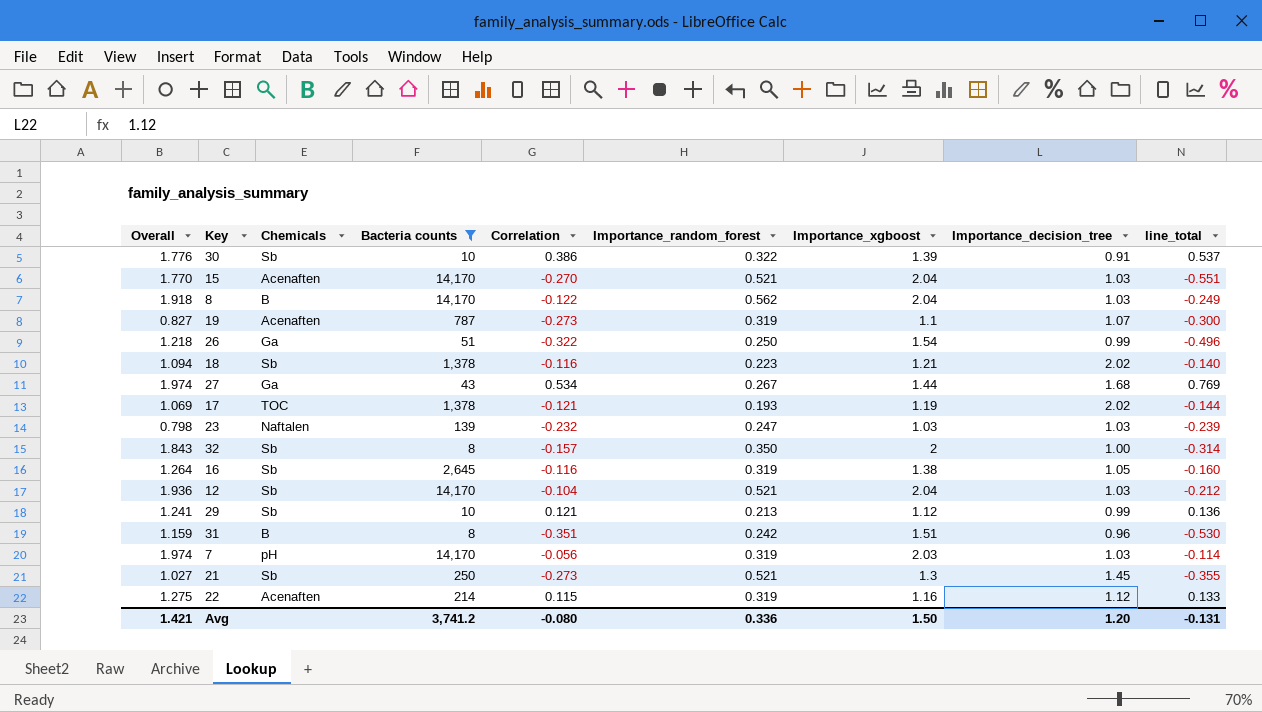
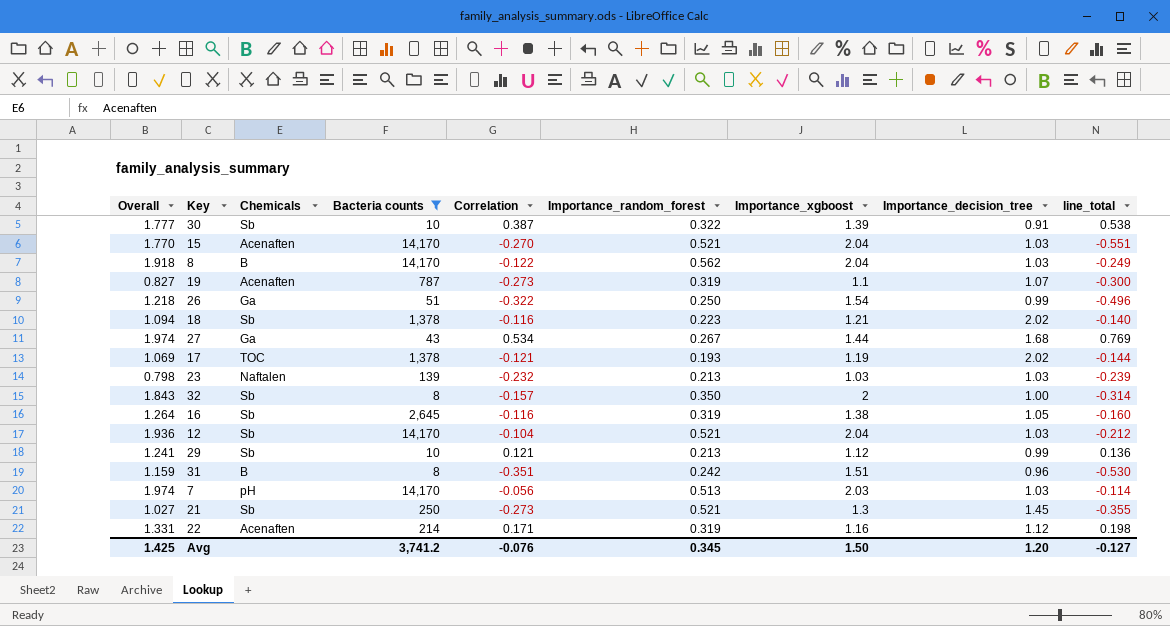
30 | Overall: 1.776 -> 1.777
30 | Correlation: 0.386 -> 0.387
30 | line_total: 0.537 -> 0.538
23 | Importance_random_forest: 0.247 -> 0.213
7 | Importance_random_forest: 0.319 -> 0.513
22 | Overall: 1.275 -> 1.331
22 | Correlation: 0.115 -> 0.171
22 | line_total: 0.133 -> 0.198
Avg | Overall: 1.421 -> 1.425
Avg | Correlation: -0.080 -> -0.076
Avg | Importance_random_forest: 0.336 -> 0.345
Avg | line_total: -0.131 -> -0.127

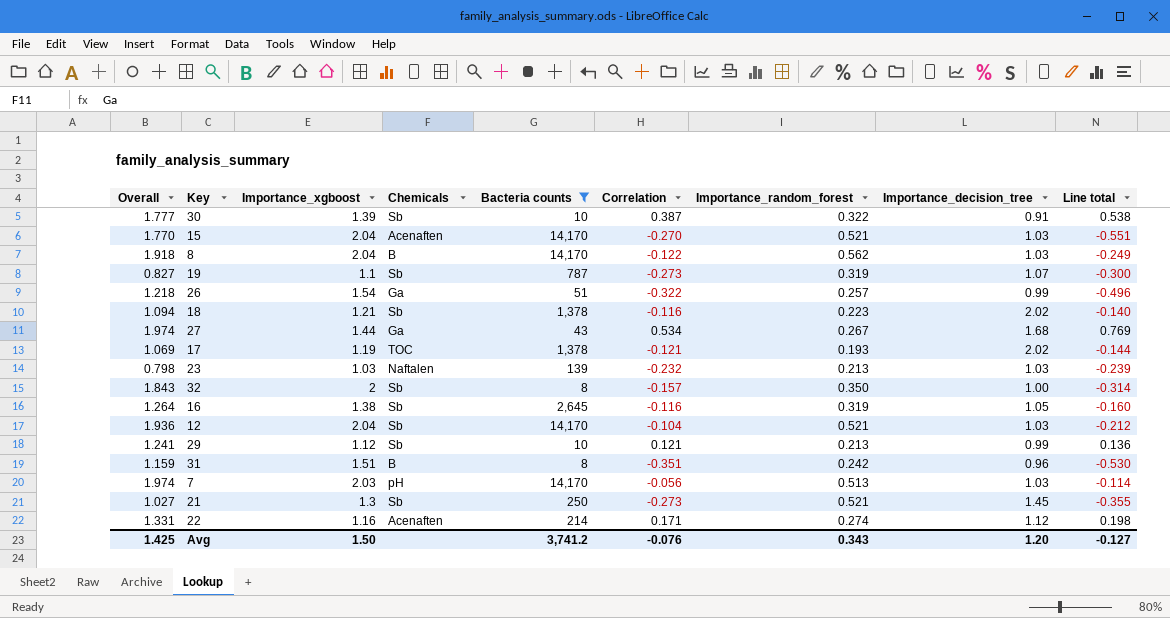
column Importance_xgboost | position: 7 -> 3
column name: line_total -> Line total
19 | Chemicals: Acenaften -> Sb
26 | Importance_random_forest: 0.250 -> 0.257
22 | Importance_random_forest: 0.319 -> 0.274
Avg | Importance_random_forest: 0.345 -> 0.343

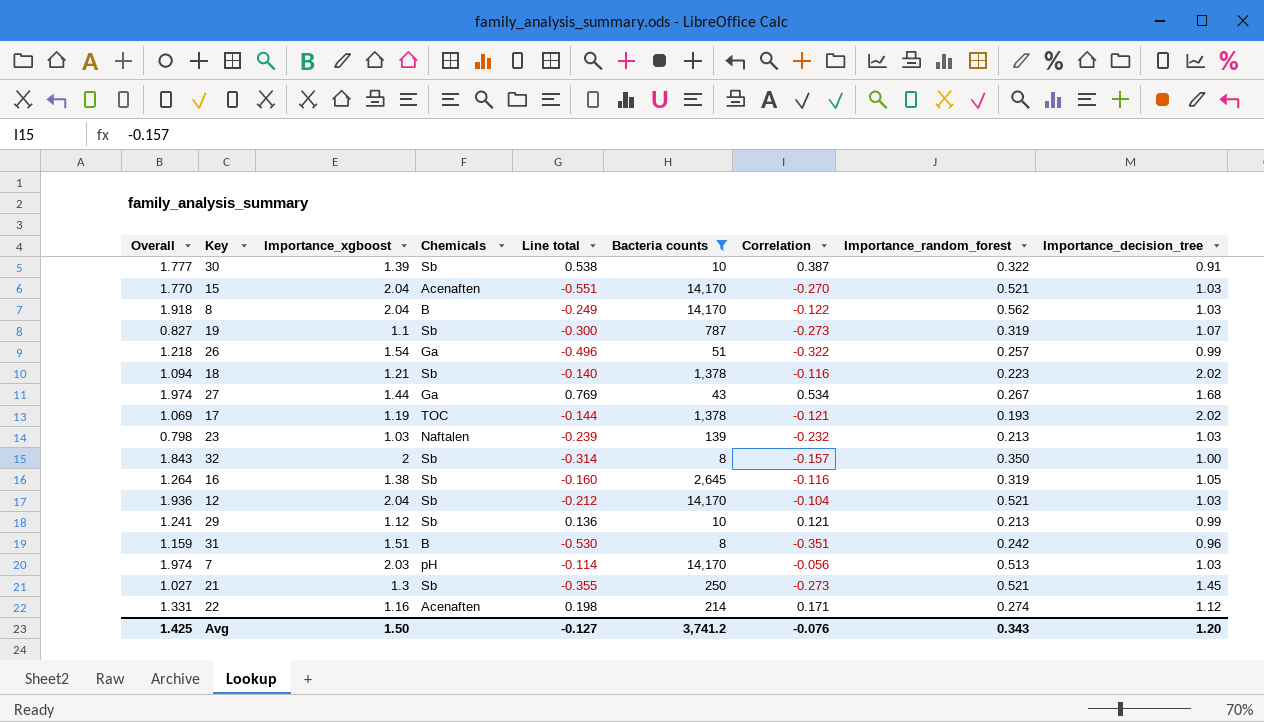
column Line total | position: 9 -> 5

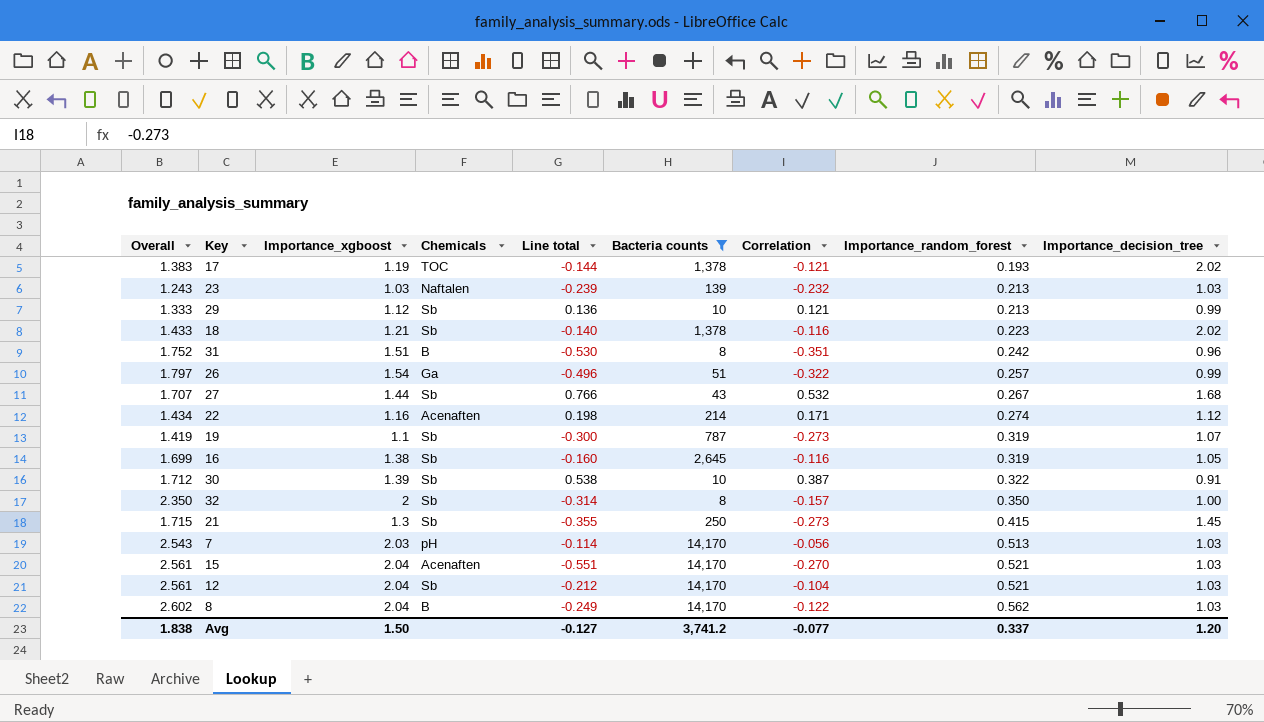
row order: none -> Importance_random_forest ascending
column Overall | formula: [Importance_xgboost] + [Correlation] -> [Importance_xgboost] + [Importance_random_forest]
27 | Chemicals: Ga -> Sb
27 | Line total: 0.769 -> 0.766
27 | Correlation: 0.534 -> 0.532
21 | Importance_random_forest: 0.521 -> 0.415
Avg | Overall: 1.425 -> 1.838
Avg | Correlation: -0.076 -> -0.077
Avg | Importance_random_forest: 0.343 -> 0.337

